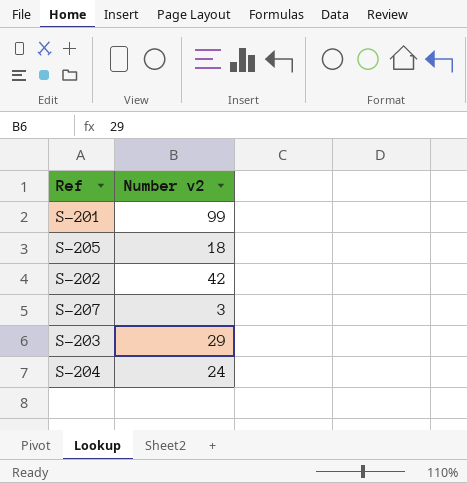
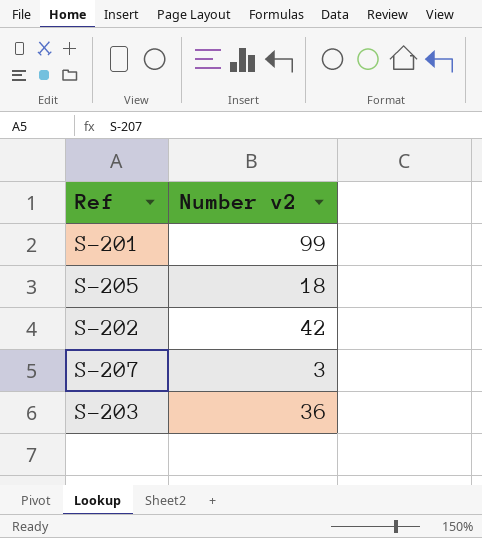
row S-204: 24 -> none
S-203 | Number v2: 29 -> 36

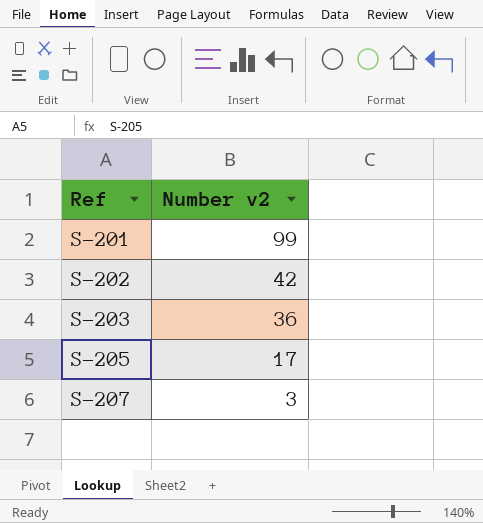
row order: none -> Ref ascending
S-205 | Number v2: 18 -> 17

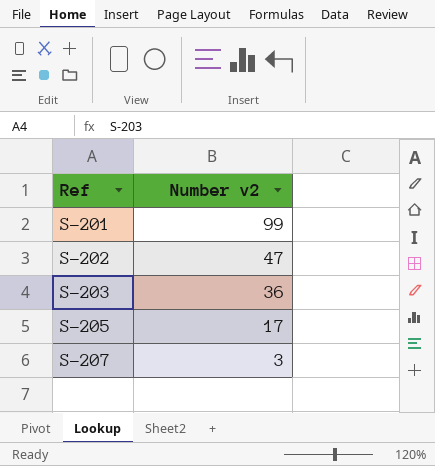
S-202 | Number v2: 42 -> 47

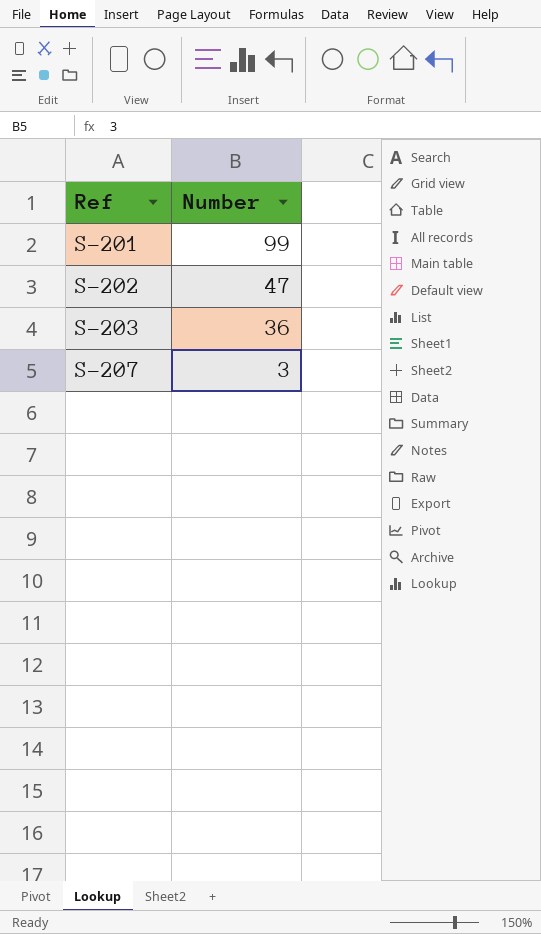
column name: Number v2 -> Number
row S-205: 17 -> none

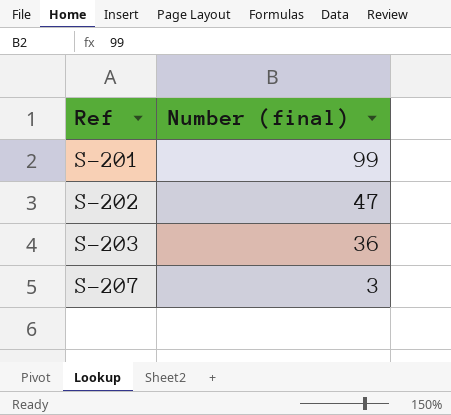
column name: Number -> Number (final)

